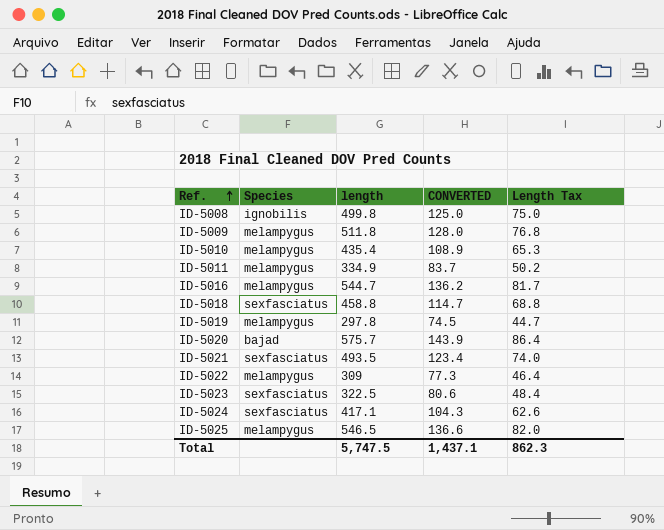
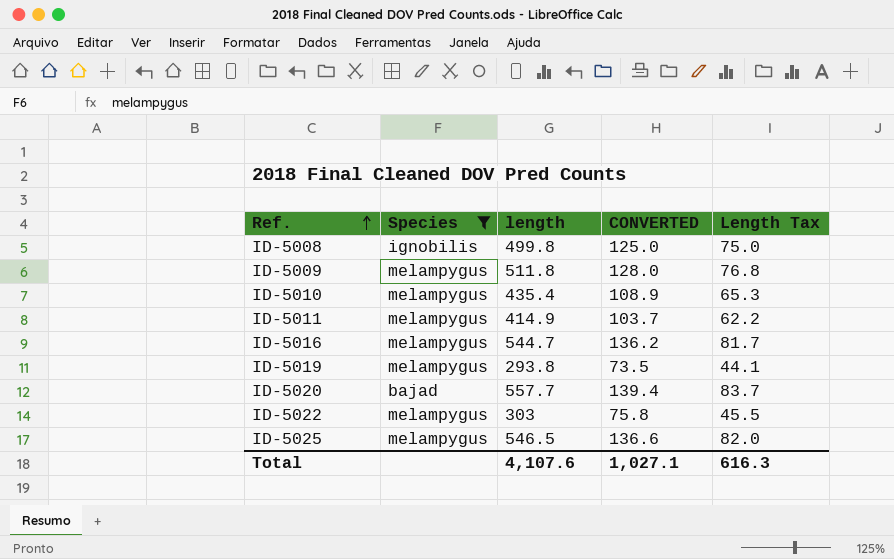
filter: none -> Species != sexfasciatus
ID-5011 | length: 334.9 -> 414.9
ID-5011 | CONVERTED: 83.7 -> 103.7
ID-5011 | Length Tax: 50.2 -> 62.2
ID-5019 | length: 297.8 -> 293.8
ID-5019 | CONVERTED: 74.5 -> 73.5
ID-5019 | Length Tax: 44.7 -> 44.1
ID-5020 | length: 575.7 -> 557.7
ID-5020 | CONVERTED: 143.9 -> 139.4
ID-5020 | Length Tax: 86.4 -> 83.7
ID-5022 | length: 309 -> 303
ID-5022 | CONVERTED: 77.3 -> 75.8
ID-5022 | Length Tax: 46.4 -> 45.5
Total | length: 5,747.5 -> 4,107.6
Total | CONVERTED: 1,437.1 -> 1,027.1
Total | Length Tax: 862.3 -> 616.3

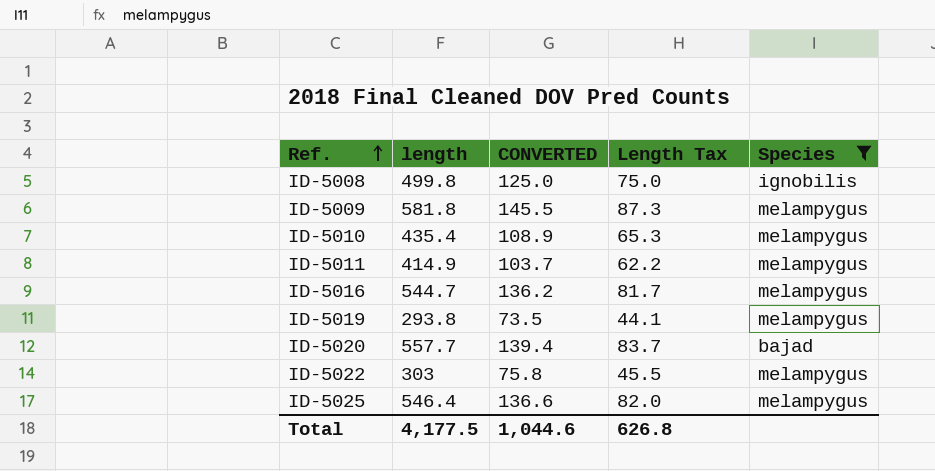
column Species | position: 2 -> 5
ID-5009 | length: 511.8 -> 581.8
ID-5009 | CONVERTED: 128.0 -> 145.5
ID-5009 | Length Tax: 76.8 -> 87.3
ID-5025 | length: 546.5 -> 546.4
Total | length: 4,107.6 -> 4,177.5
Total | CONVERTED: 1,027.1 -> 1,044.6
Total | Length Tax: 616.3 -> 626.8

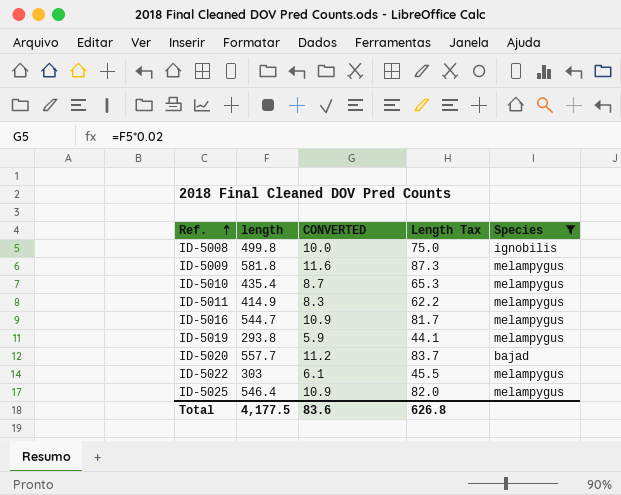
column CONVERTED | formula: [length] * 0.25 -> [length] * 0.02
Total | CONVERTED: 1,044.6 -> 83.6

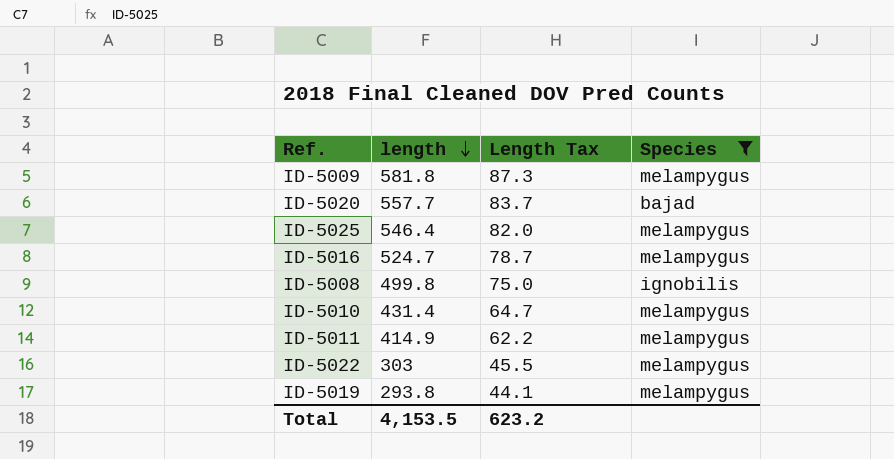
row order: Ref. ascending -> length descending
column CONVERTED | formula: [length] * 0.02 -> none
ID-5016 | length: 544.7 -> 524.7
ID-5016 | Length Tax: 81.7 -> 78.7
ID-5010 | length: 435.4 -> 431.4
ID-5010 | Length Tax: 65.3 -> 64.7
Total | length: 4,177.5 -> 4,153.5
Total | Length Tax: 626.8 -> 623.2

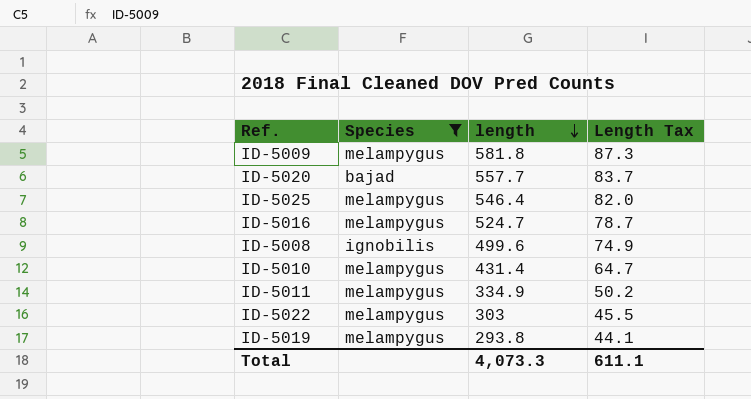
column Species | position: 4 -> 2
ID-5008 | length: 499.8 -> 499.6
ID-5008 | Length Tax: 75.0 -> 74.9
ID-5011 | length: 414.9 -> 334.9
ID-5011 | Length Tax: 62.2 -> 50.2
Total | length: 4,153.5 -> 4,073.3
Total | Length Tax: 623.2 -> 611.1

